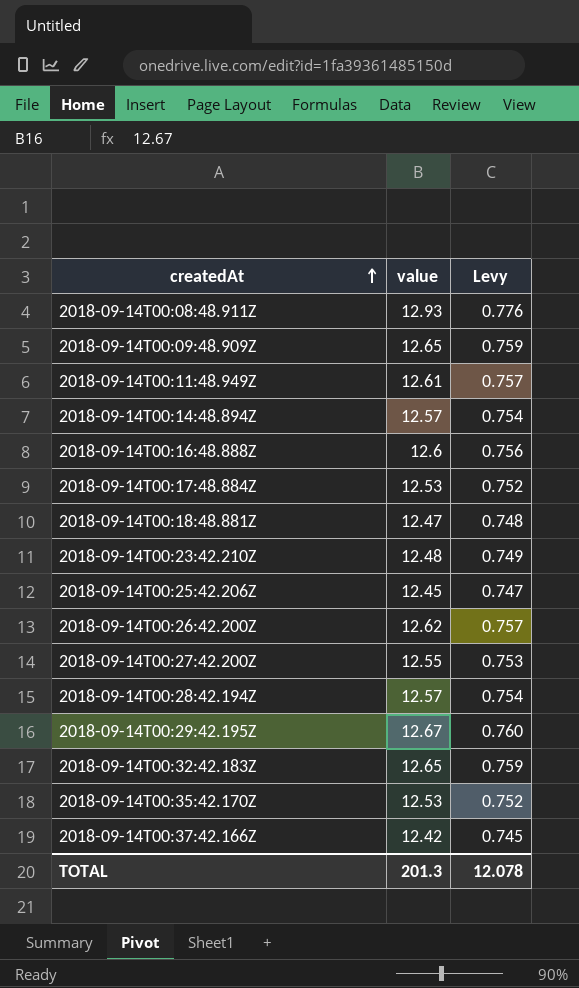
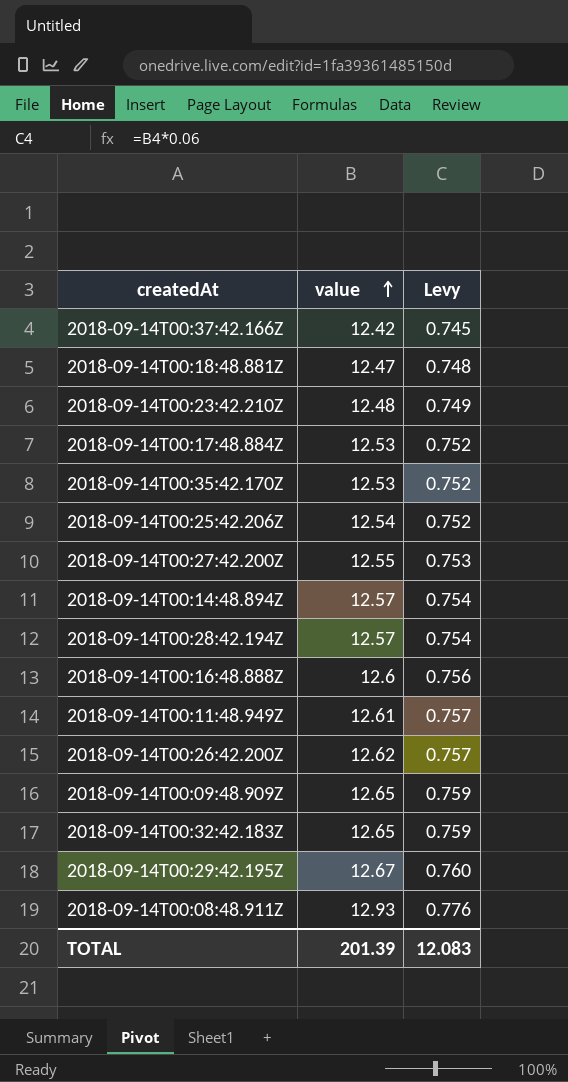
row order: createdAt ascending -> value ascending
2018-09-14T00:25:42.206Z | value: 12.45 -> 12.54
2018-09-14T00:25:42.206Z | Levy: 0.747 -> 0.752
TOTAL | value: 201.3 -> 201.39
TOTAL | Levy: 12.078 -> 12.083

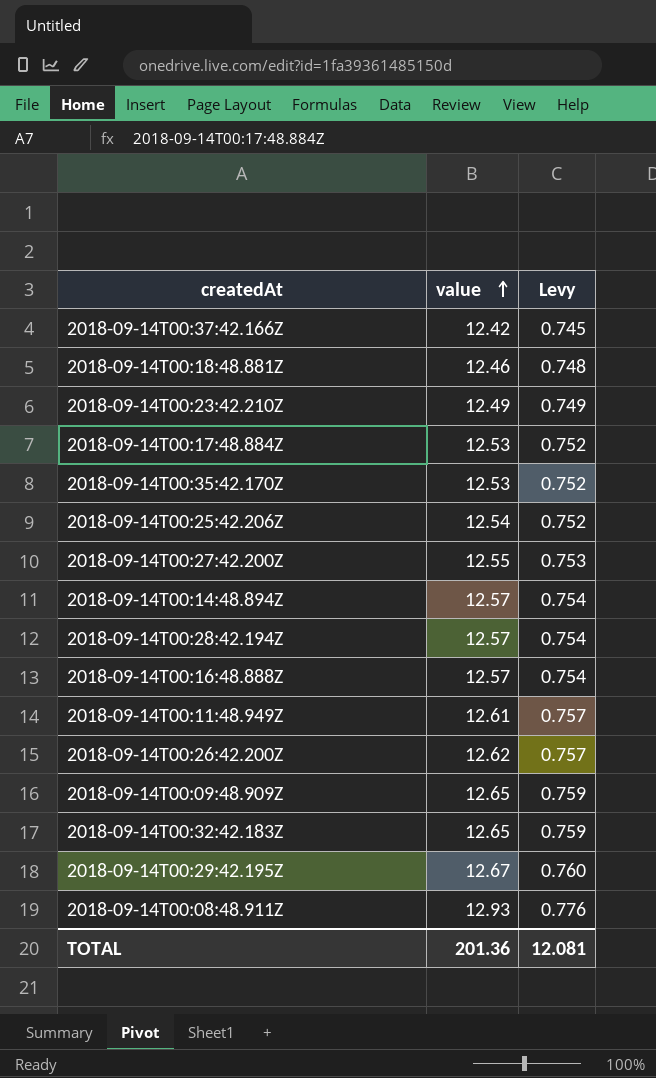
2018-09-14T00:18:48.881Z | value: 12.47 -> 12.46
2018-09-14T00:23:42.210Z | value: 12.48 -> 12.49
2018-09-14T00:16:48.888Z | value: 12.6 -> 12.57
2018-09-14T00:16:48.888Z | Levy: 0.756 -> 0.754
TOTAL | value: 201.39 -> 201.36
TOTAL | Levy: 12.083 -> 12.081

